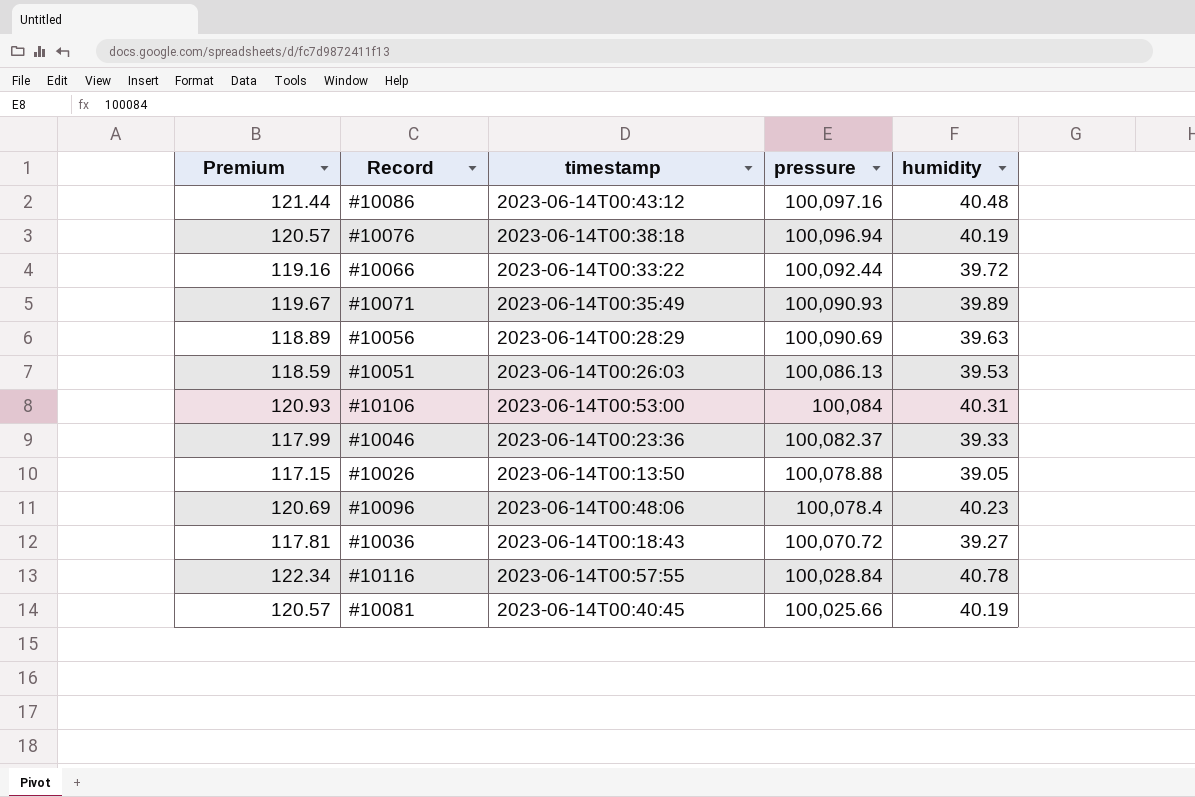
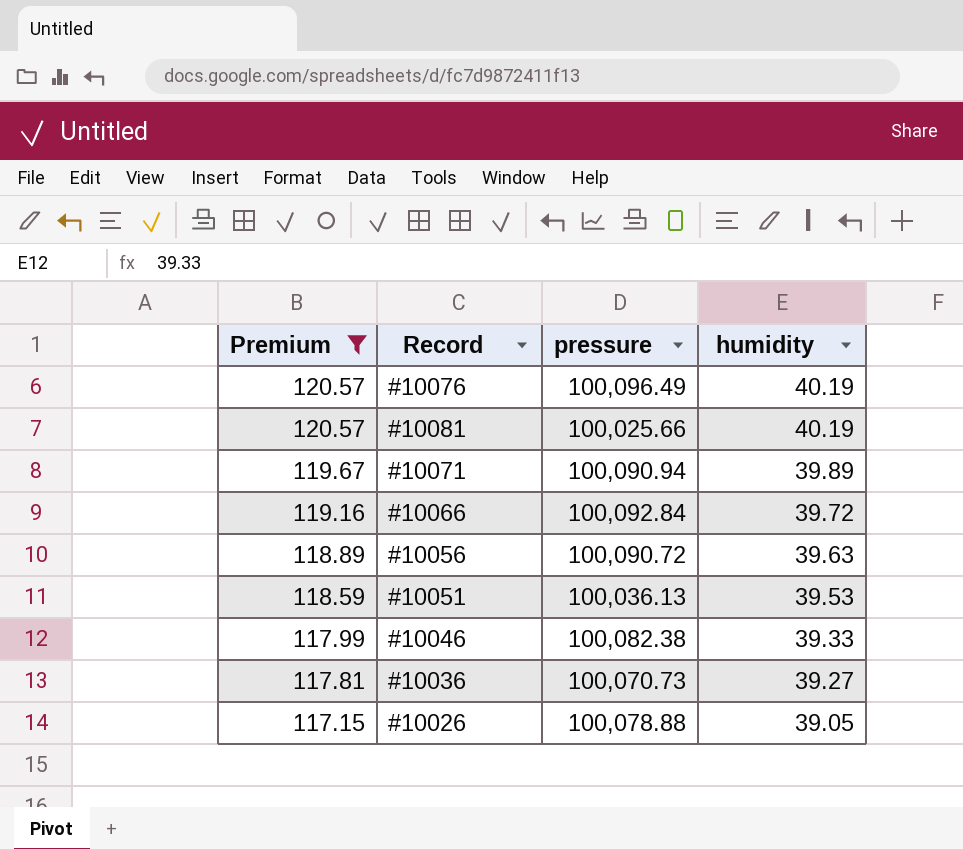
filter: none -> Premium <= 120.57
row order: pressure descending -> Premium descending
column timestamp | position: 3 -> none
#10076 | pressure: 100,096.94 -> 100,096.49
#10071 | pressure: 100,090.93 -> 100,090.94
#10066 | pressure: 100,092.44 -> 100,092.84
#10056 | pressure: 100,090.69 -> 100,090.72
#10051 | pressure: 100,086.13 -> 100,036.13
#10046 | pressure: 100,082.37 -> 100,082.38
#10036 | pressure: 100,070.72 -> 100,070.73

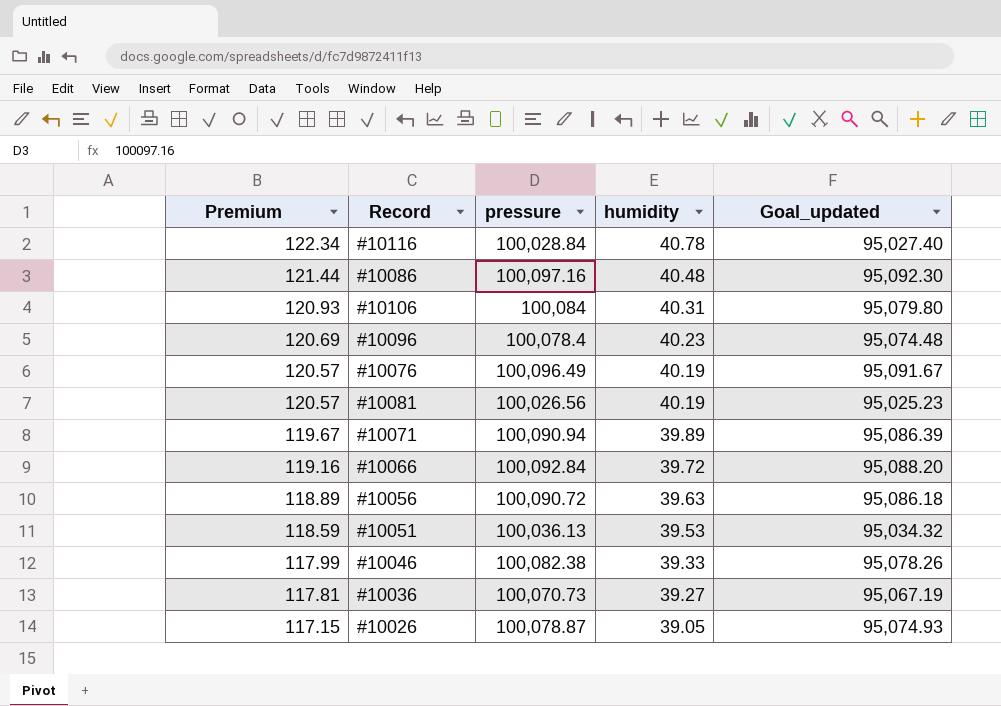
filter: Premium <= 120.57 -> none
column Goal_updated | formula: none -> [pressure] * 0.95
#10081 | pressure: 100,025.66 -> 100,026.56
#10026 | pressure: 100,078.88 -> 100,078.87

